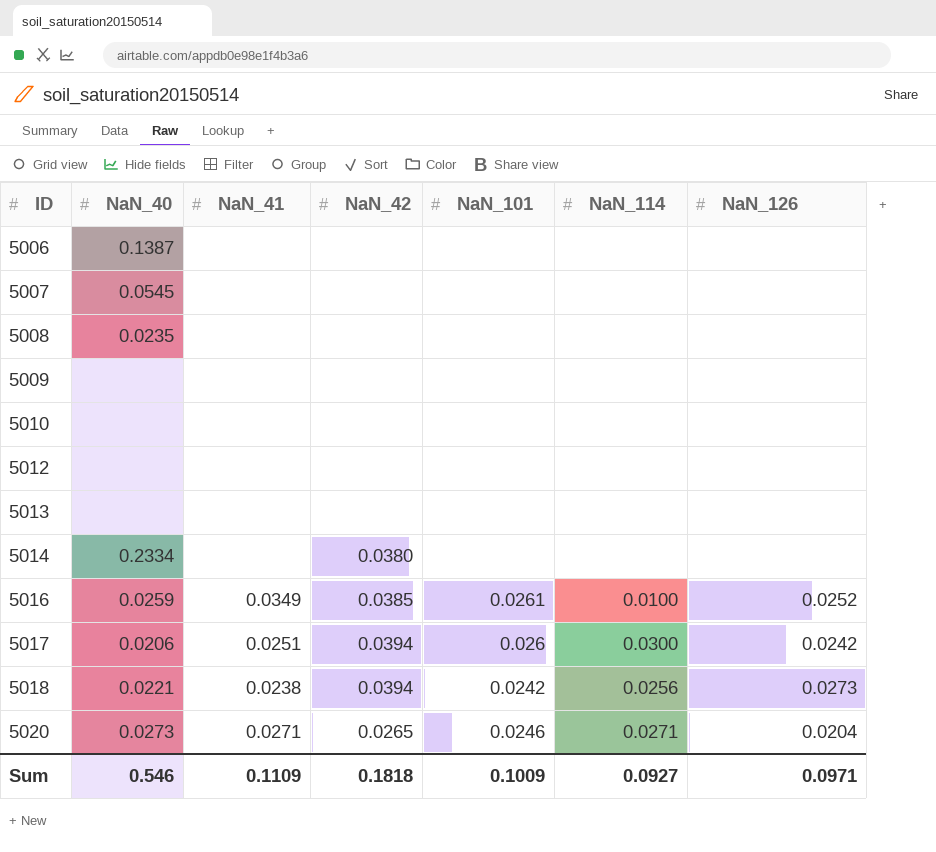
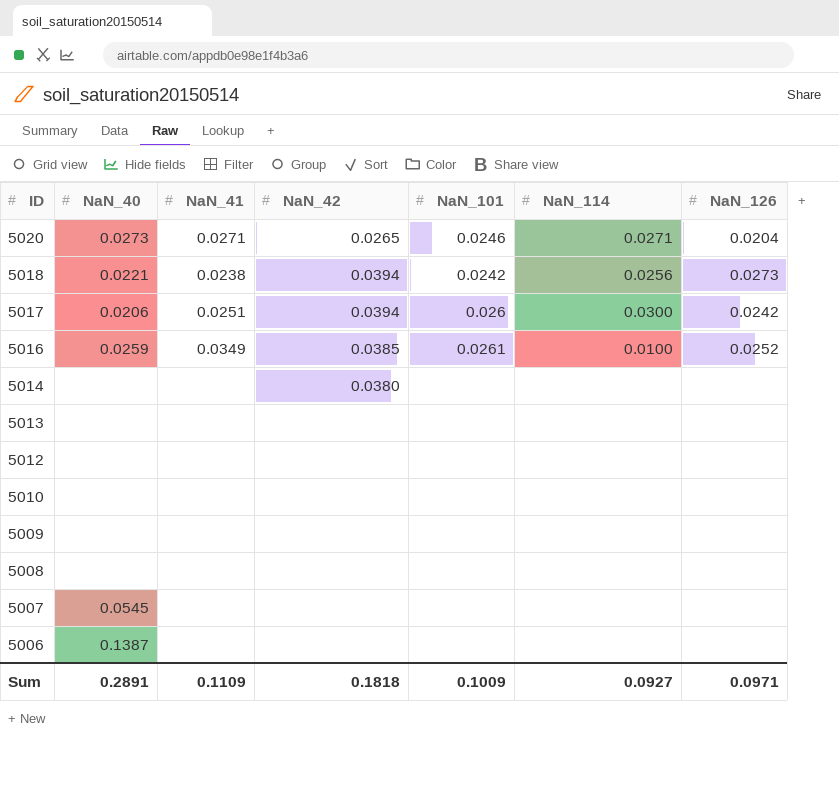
row order: ID ascending -> ID descending
5014 | NaN_40: 0.2334 -> none
5008 | NaN_40: 0.0235 -> none
Sum | NaN_40: 0.546 -> 0.2891

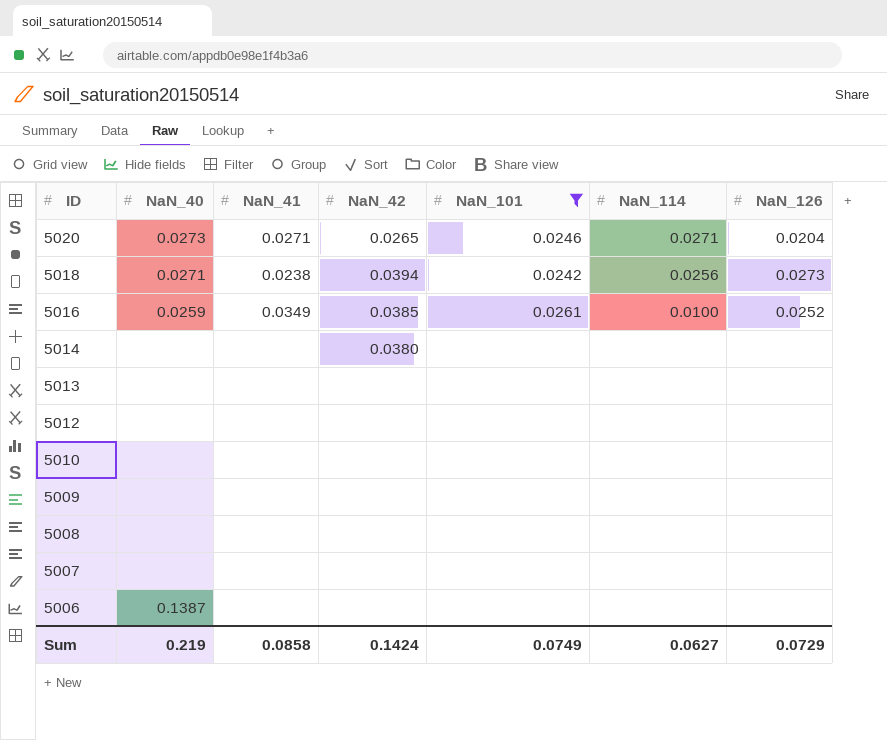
filter: none -> NaN_101 != 0.026
5018 | NaN_40: 0.0221 -> 0.0271
5007 | NaN_40: 0.0545 -> none
Sum | NaN_40: 0.2891 -> 0.219
Sum | NaN_41: 0.1109 -> 0.0858
Sum | NaN_42: 0.1818 -> 0.1424
Sum | NaN_101: 0.1009 -> 0.0749
Sum | NaN_114: 0.0927 -> 0.0627
Sum | NaN_126: 0.0971 -> 0.0729

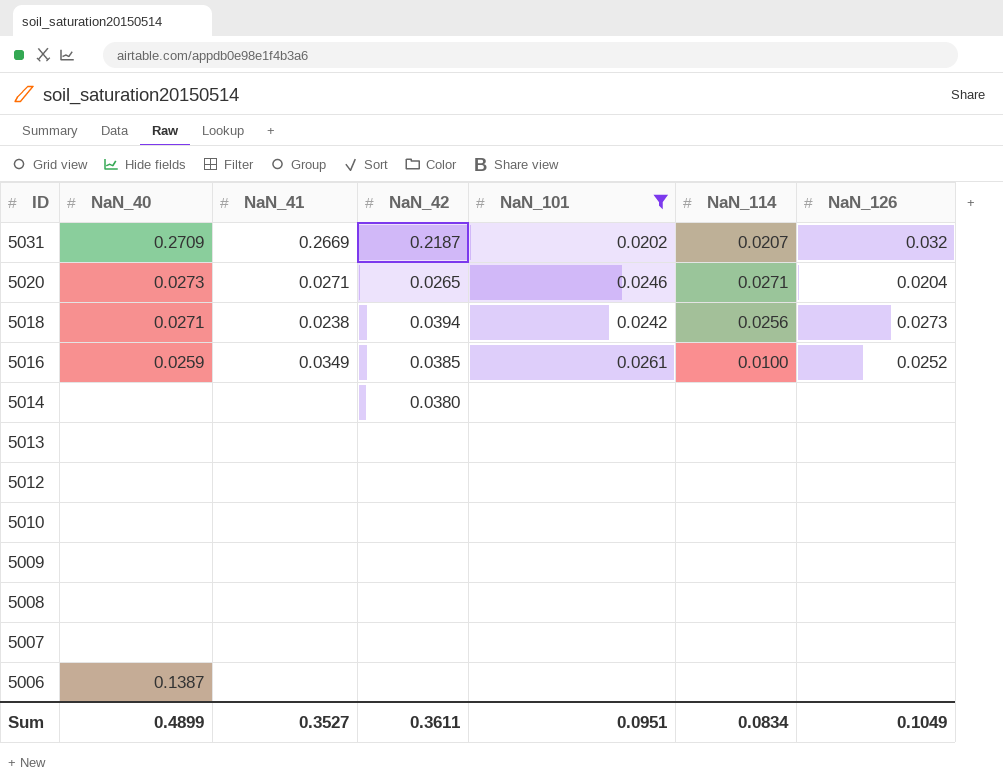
row 5031: none -> 0.2709 | 0.2669 | 0.2187 | 0.0202 | 0.0207 | 0.032
Sum | NaN_40: 0.219 -> 0.4899
Sum | NaN_41: 0.0858 -> 0.3527
Sum | NaN_42: 0.1424 -> 0.3611
Sum | NaN_101: 0.0749 -> 0.0951
Sum | NaN_114: 0.0627 -> 0.0834
Sum | NaN_126: 0.0729 -> 0.1049

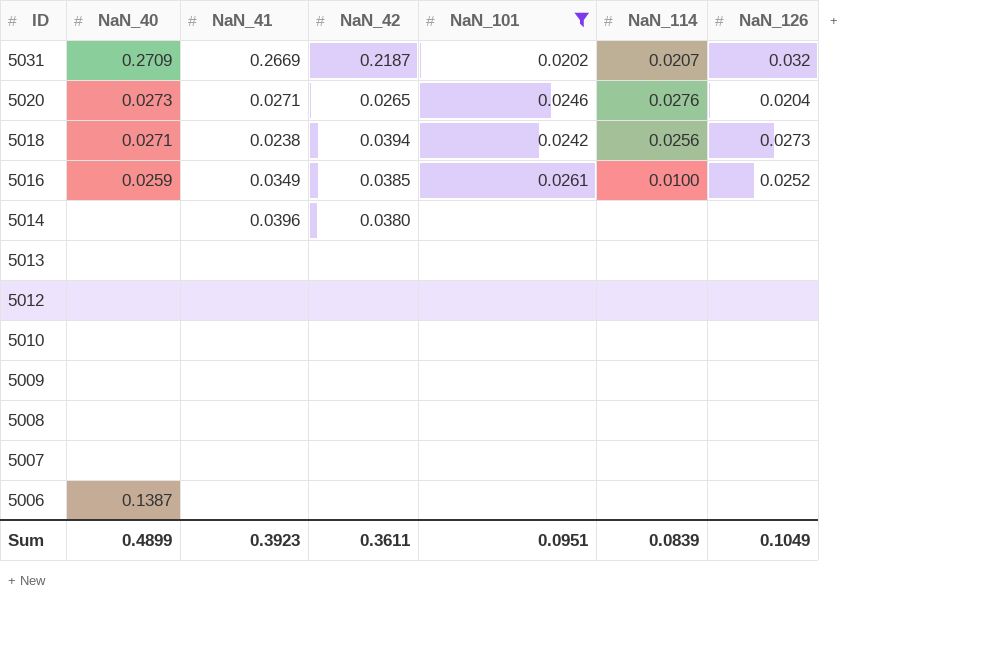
5020 | NaN_114: 0.0271 -> 0.0276
5014 | NaN_41: none -> 0.0396
Sum | NaN_41: 0.3527 -> 0.3923
Sum | NaN_114: 0.0834 -> 0.0839

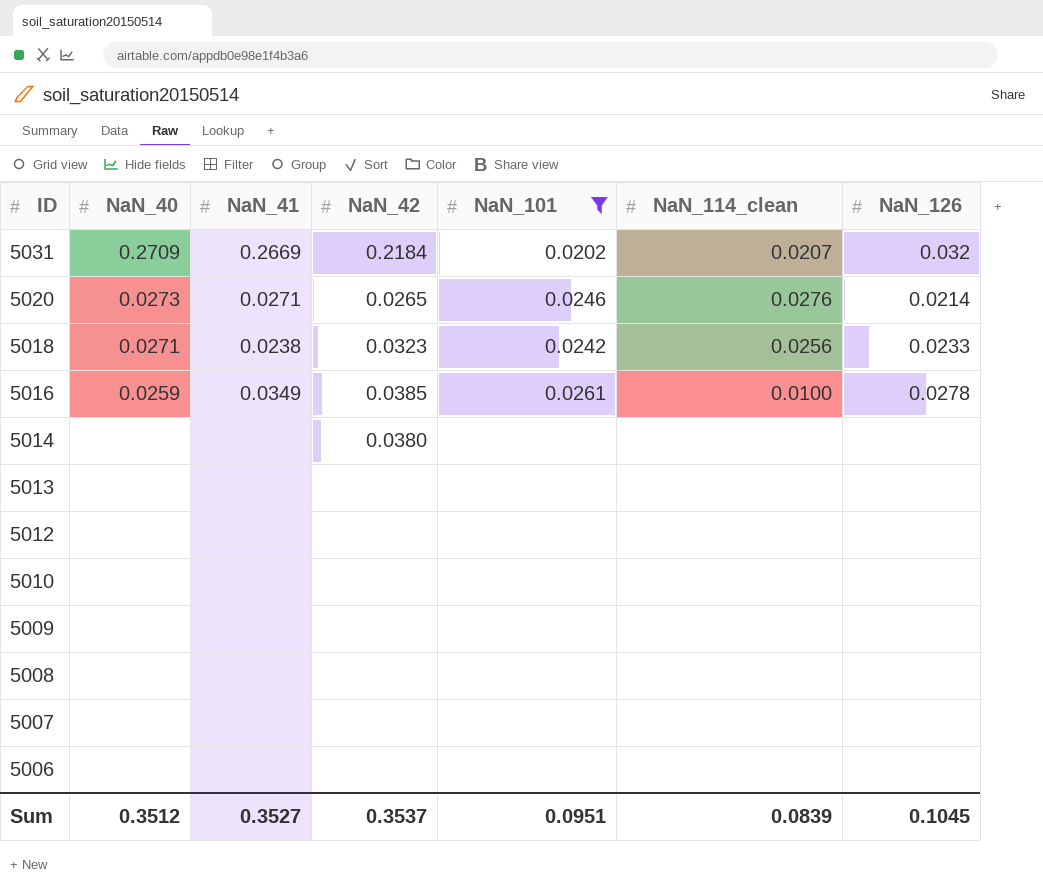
column name: NaN_114 -> NaN_114_clean
5031 | NaN_42: 0.2187 -> 0.2184
5020 | NaN_126: 0.0204 -> 0.0214
5018 | NaN_42: 0.0394 -> 0.0323
5018 | NaN_126: 0.0273 -> 0.0233
5016 | NaN_126: 0.0252 -> 0.0278
5014 | NaN_41: 0.0396 -> none
5006 | NaN_40: 0.1387 -> none
Sum | NaN_40: 0.4899 -> 0.3512
Sum | NaN_41: 0.3923 -> 0.3527
Sum | NaN_42: 0.3611 -> 0.3537
Sum | NaN_126: 0.1049 -> 0.1045

